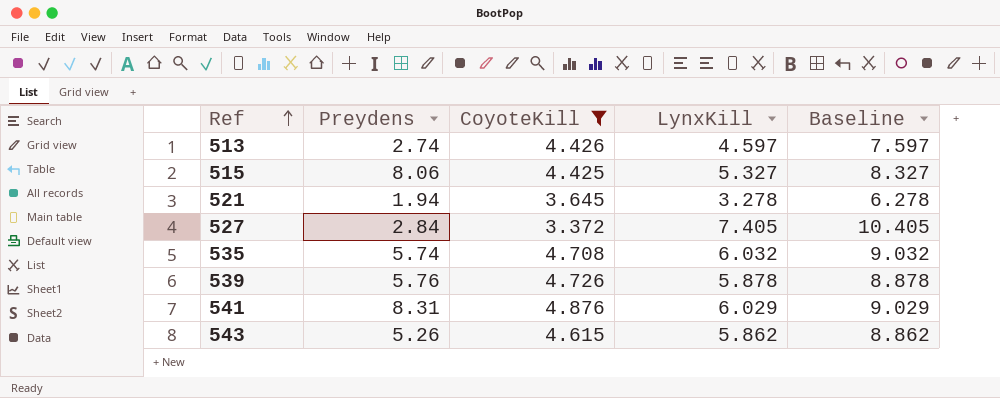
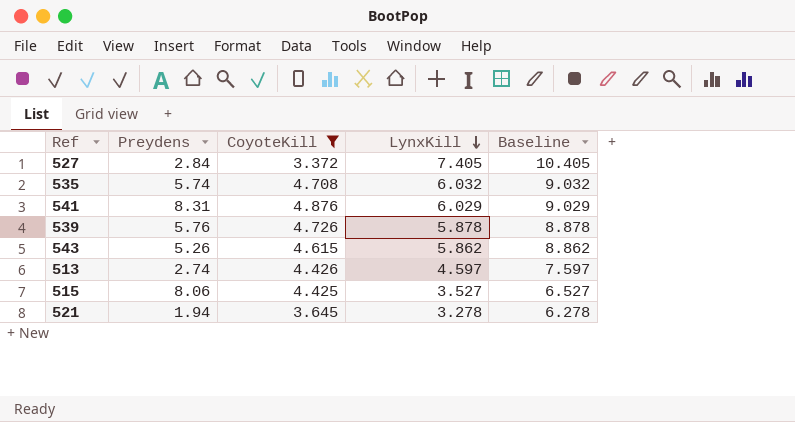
row order: Ref ascending -> LynxKill descending
515 | LynxKill: 5.327 -> 3.527
515 | Baseline: 8.327 -> 6.527

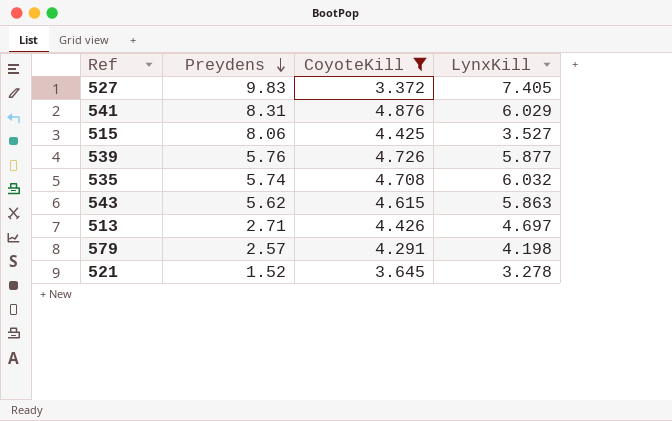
row order: LynxKill descending -> Preydens descending
column Baseline | formula: [LynxKill] + 3 -> none
527 | Preydens: 2.84 -> 9.83
539 | LynxKill: 5.878 -> 5.877
543 | Preydens: 5.26 -> 5.62
543 | LynxKill: 5.862 -> 5.863
513 | Preydens: 2.74 -> 2.71
513 | LynxKill: 4.597 -> 4.697
row 579: none -> 2.57 | 4.291 | 4.198
521 | Preydens: 1.94 -> 1.52

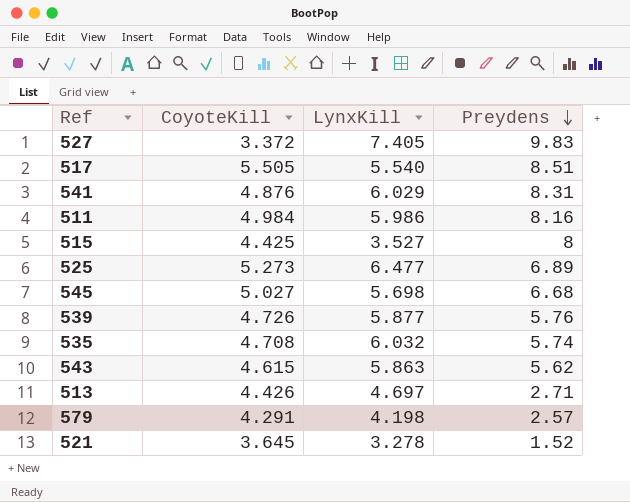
filter: CoyoteKill <= 4.876 -> none
column Preydens | position: 2 -> 4
515 | Preydens: 8.06 -> 8

